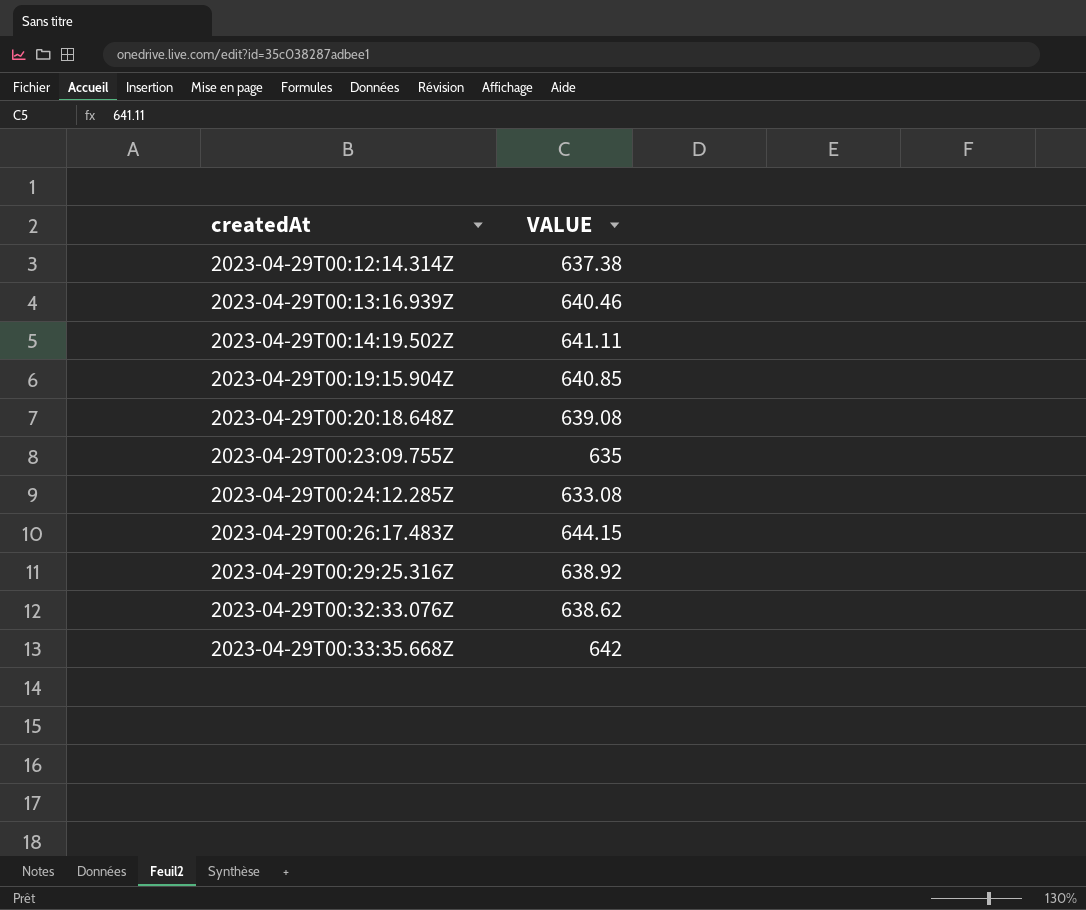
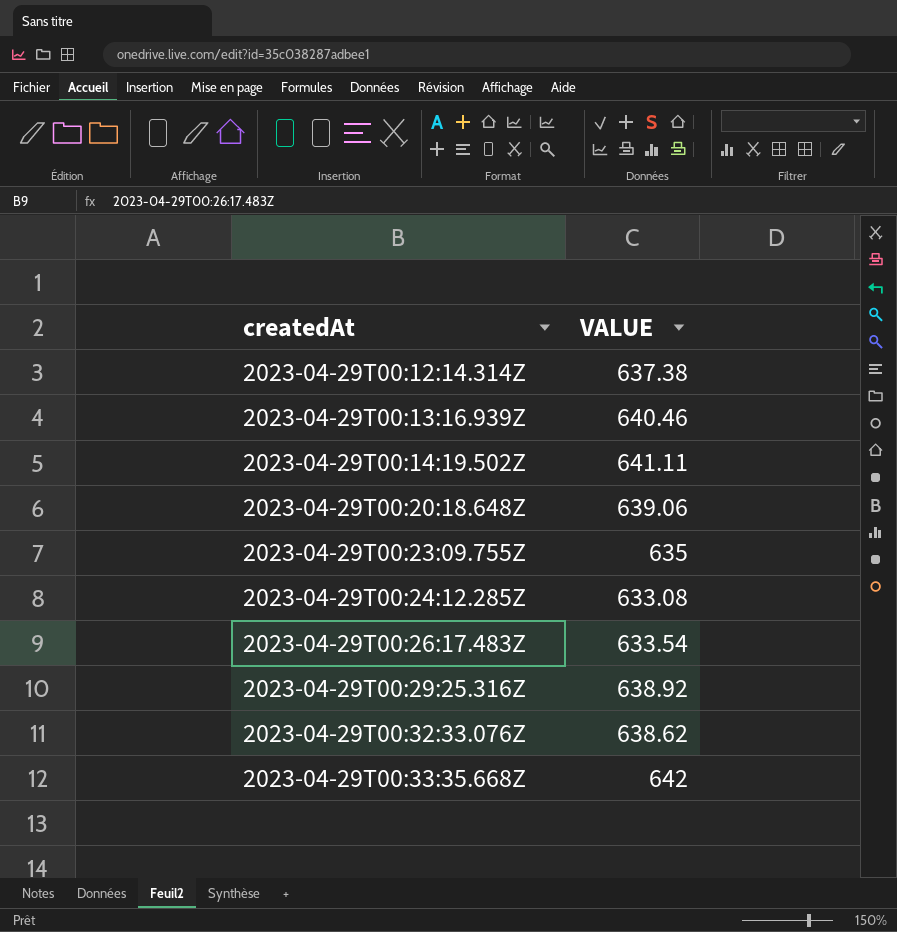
row 2023-04-29T00:19:15.904Z: 640.85 -> none
2023-04-29T00:20:18.648Z | VALUE: 639.08 -> 639.06
2023-04-29T00:26:17.483Z | VALUE: 644.15 -> 633.54

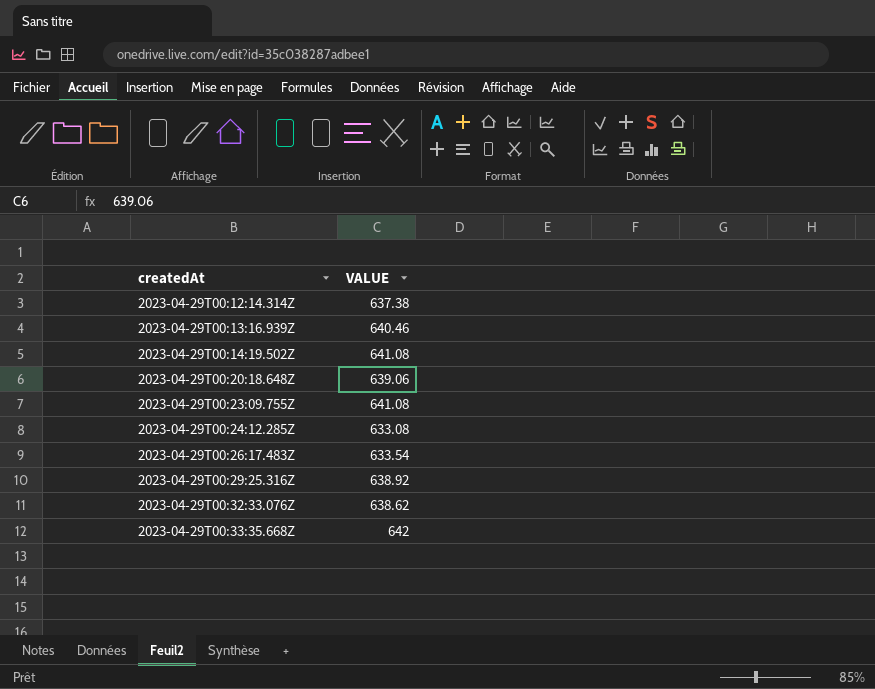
2023-04-29T00:14:19.502Z | VALUE: 641.11 -> 641.08
2023-04-29T00:23:09.755Z | VALUE: 635 -> 641.08

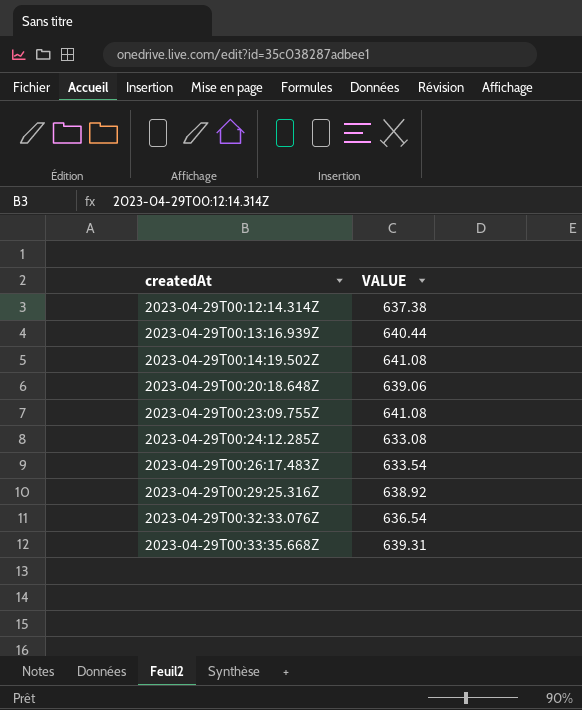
2023-04-29T00:13:16.939Z | VALUE: 640.46 -> 640.44
2023-04-29T00:32:33.076Z | VALUE: 638.62 -> 636.54
2023-04-29T00:33:35.668Z | VALUE: 642 -> 639.31

